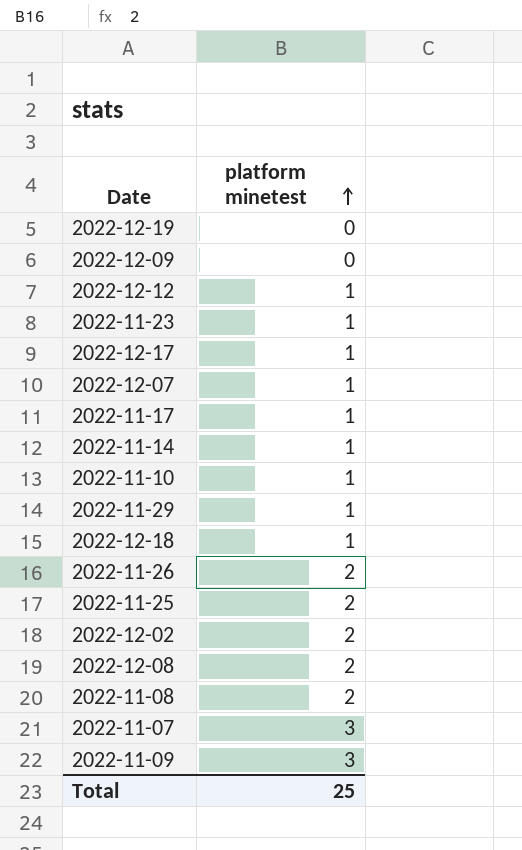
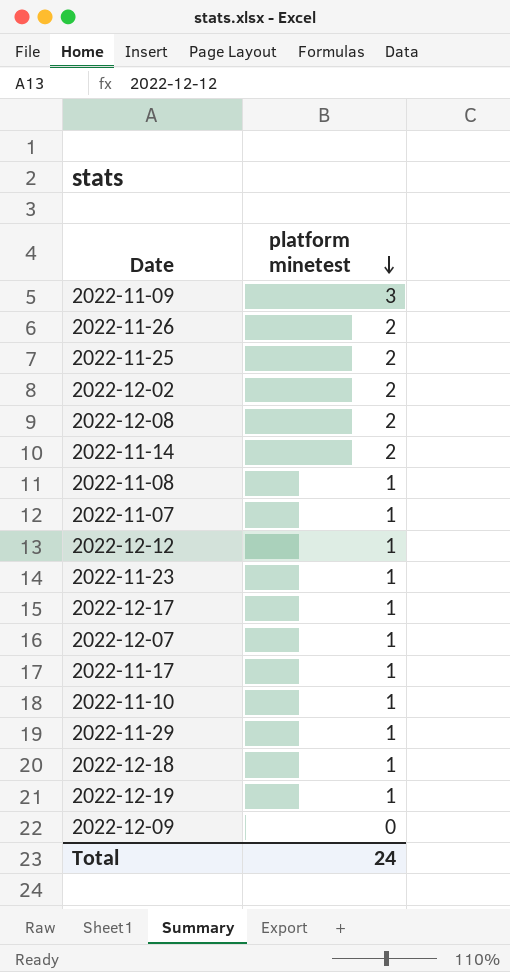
row order: platform minetest ascending -> platform minetest descending
2022-11-14 | platform minetest: 1 -> 2
2022-11-08 | platform minetest: 2 -> 1
2022-11-07 | platform minetest: 3 -> 1
2022-12-19 | platform minetest: 0 -> 1
Total | platform minetest: 25 -> 24

